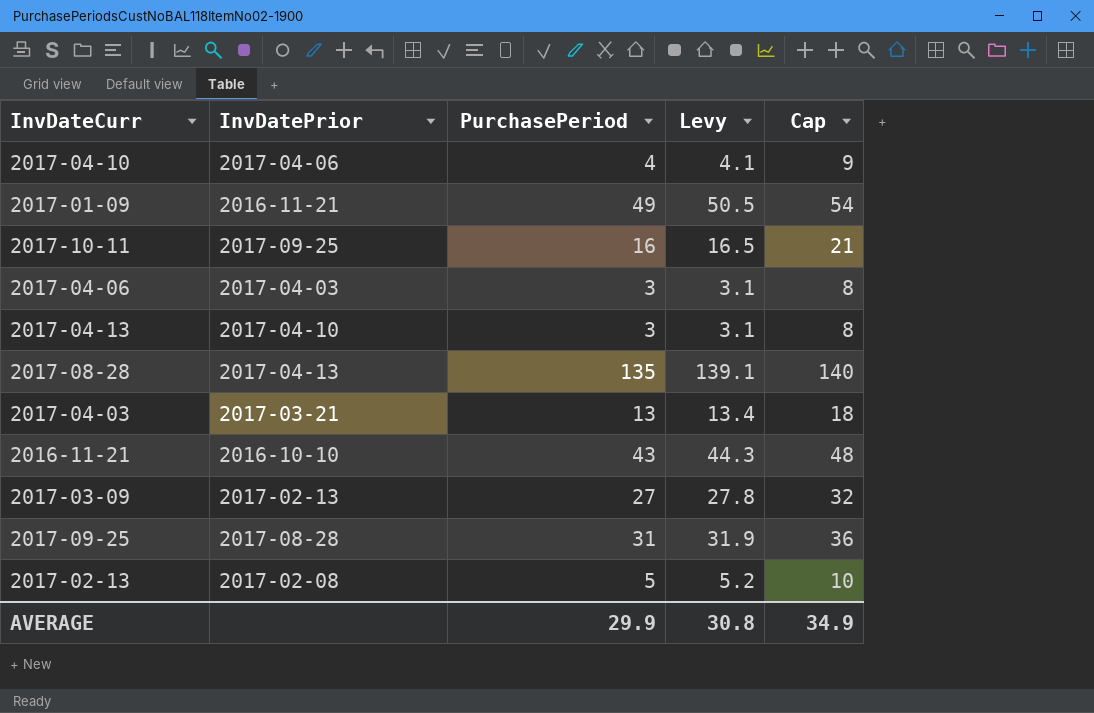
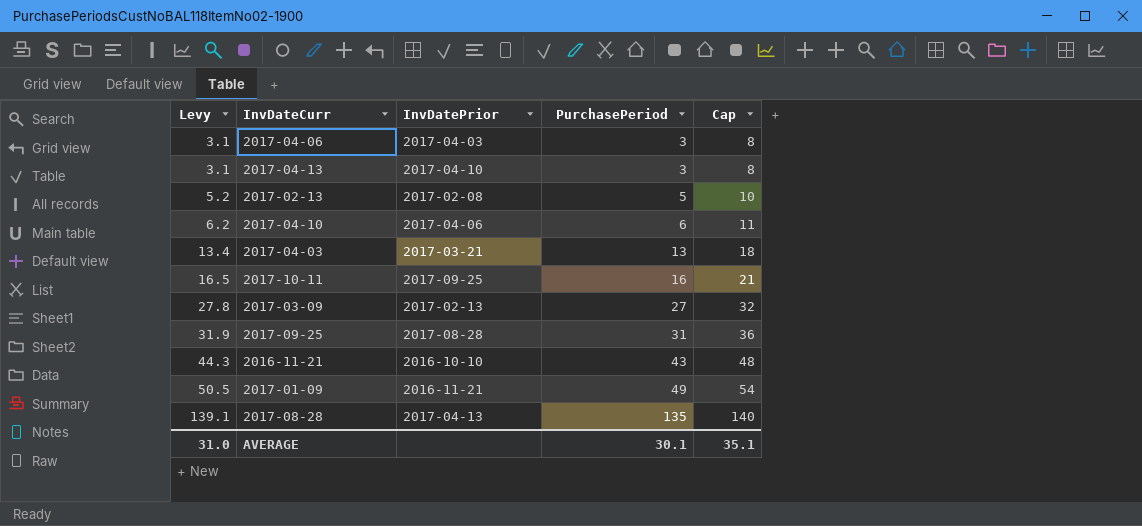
row order: none -> Levy ascending
column Levy | position: 4 -> 1
2017-04-10 | Levy: 4.1 -> 6.2
2017-04-10 | PurchasePeriod: 4 -> 6
2017-04-10 | Cap: 9 -> 11
AVERAGE | Levy: 30.8 -> 31.0
AVERAGE | PurchasePeriod: 29.9 -> 30.1
AVERAGE | Cap: 34.9 -> 35.1

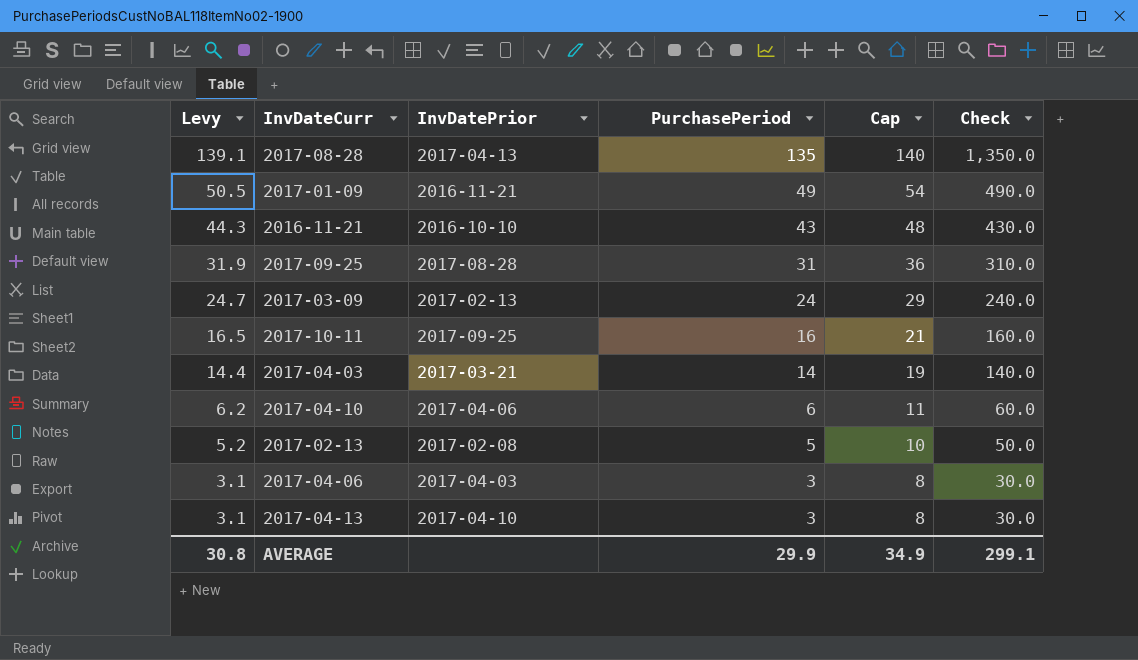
row order: Levy ascending -> Levy descending
column Check | formula: none -> [PurchasePeriod] * 10
2017-03-09 | Levy: 27.8 -> 24.7
2017-03-09 | PurchasePeriod: 27 -> 24
2017-03-09 | Cap: 32 -> 29
2017-04-03 | Levy: 13.4 -> 14.4
2017-04-03 | PurchasePeriod: 13 -> 14
2017-04-03 | Cap: 18 -> 19
AVERAGE | Levy: 31.0 -> 30.8
AVERAGE | PurchasePeriod: 30.1 -> 29.9
AVERAGE | Cap: 35.1 -> 34.9

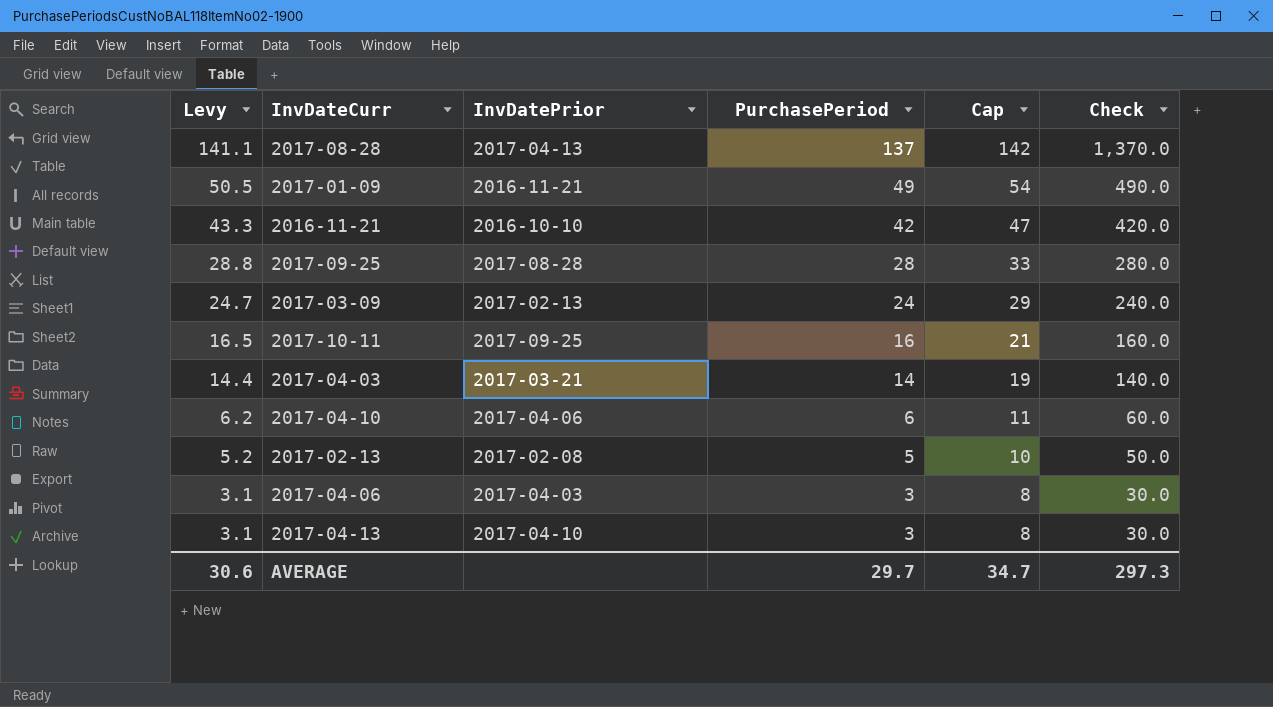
2017-08-28 | Levy: 139.1 -> 141.1
2017-08-28 | PurchasePeriod: 135 -> 137
2017-08-28 | Cap: 140 -> 142
2017-08-28 | Check: 1,350.0 -> 1,370.0
2016-11-21 | Levy: 44.3 -> 43.3
2016-11-21 | PurchasePeriod: 43 -> 42
2016-11-21 | Cap: 48 -> 47
2016-11-21 | Check: 430.0 -> 420.0
2017-09-25 | Levy: 31.9 -> 28.8
2017-09-25 | PurchasePeriod: 31 -> 28
2017-09-25 | Cap: 36 -> 33
2017-09-25 | Check: 310.0 -> 280.0
AVERAGE | Levy: 30.8 -> 30.6
AVERAGE | PurchasePeriod: 29.9 -> 29.7
AVERAGE | Cap: 34.9 -> 34.7
AVERAGE | Check: 299.1 -> 297.3

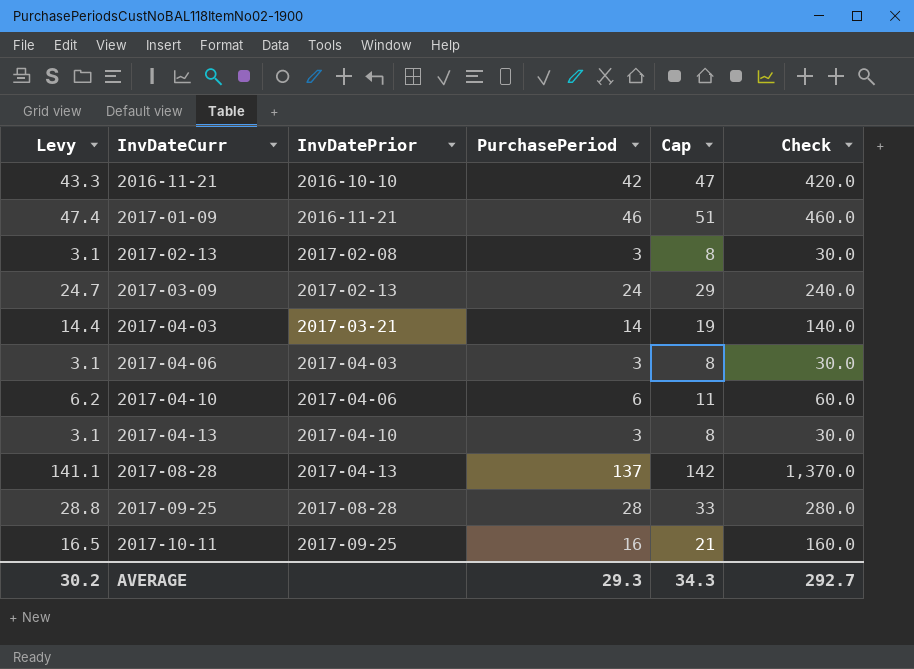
row order: Levy descending -> InvDateCurr ascending
2017-01-09 | Levy: 50.5 -> 47.4
2017-01-09 | PurchasePeriod: 49 -> 46
2017-01-09 | Cap: 54 -> 51
2017-01-09 | Check: 490.0 -> 460.0
2017-02-13 | Levy: 5.2 -> 3.1
2017-02-13 | PurchasePeriod: 5 -> 3
2017-02-13 | Cap: 10 -> 8
2017-02-13 | Check: 50.0 -> 30.0
AVERAGE | Levy: 30.6 -> 30.2
AVERAGE | PurchasePeriod: 29.7 -> 29.3
AVERAGE | Cap: 34.7 -> 34.3
AVERAGE | Check: 297.3 -> 292.7

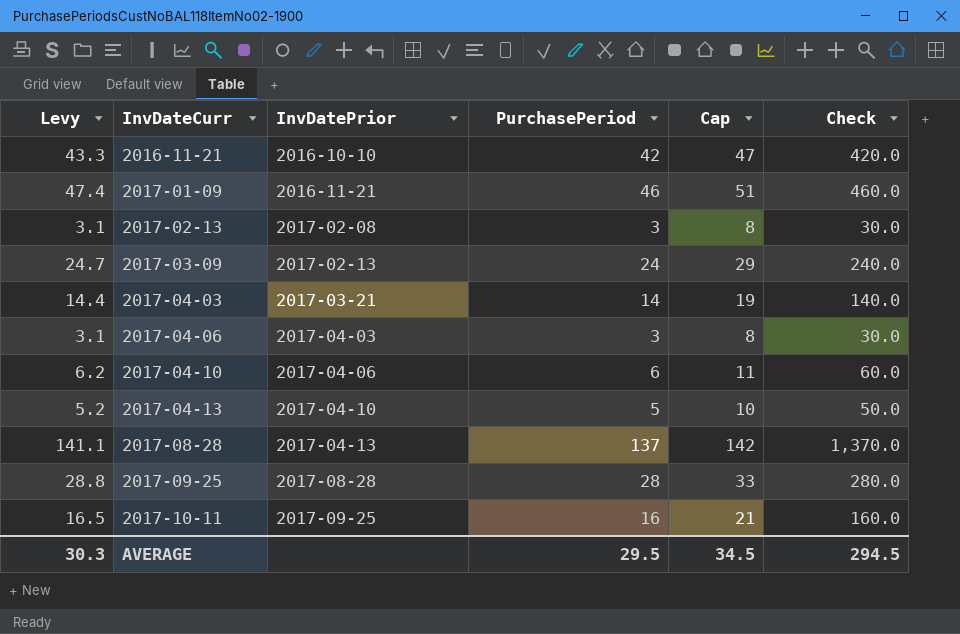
2017-04-13 | Levy: 3.1 -> 5.2
2017-04-13 | PurchasePeriod: 3 -> 5
2017-04-13 | Cap: 8 -> 10
2017-04-13 | Check: 30.0 -> 50.0
AVERAGE | Levy: 30.2 -> 30.3
AVERAGE | PurchasePeriod: 29.3 -> 29.5
AVERAGE | Cap: 34.3 -> 34.5
AVERAGE | Check: 292.7 -> 294.5

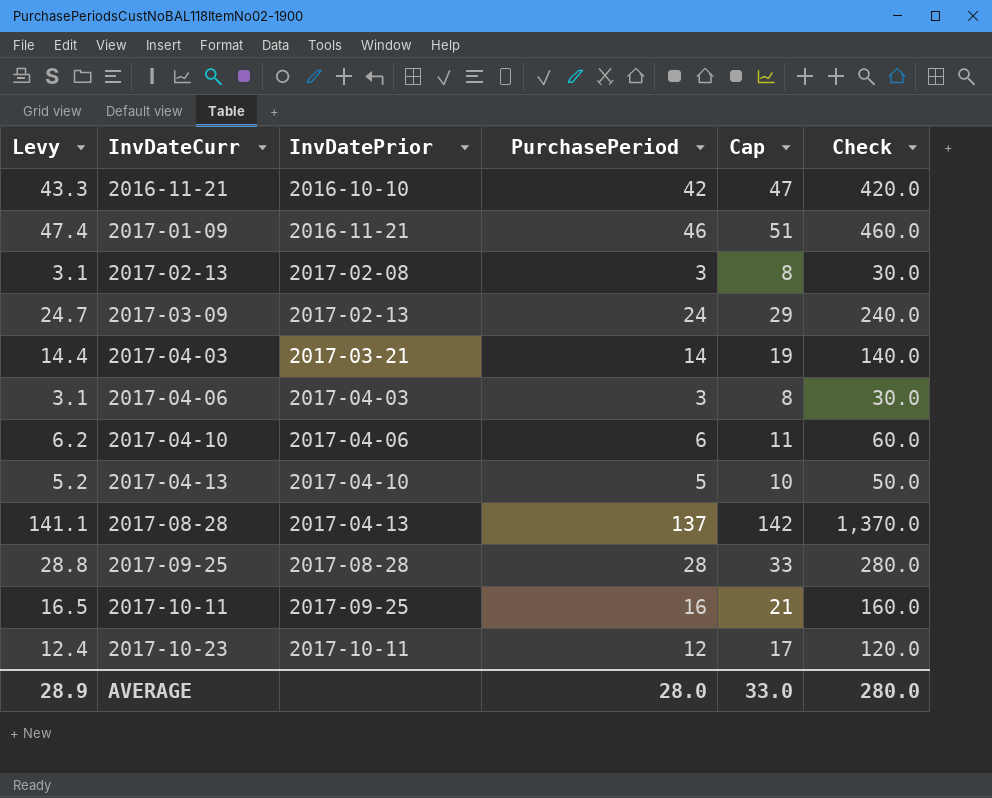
row 2017-10-23: none -> 12.4 | 2017-10-11 | 12 | 17 | 120.0
AVERAGE | Levy: 30.3 -> 28.9
AVERAGE | PurchasePeriod: 29.5 -> 28.0
AVERAGE | Cap: 34.5 -> 33.0
AVERAGE | Check: 294.5 -> 280.0

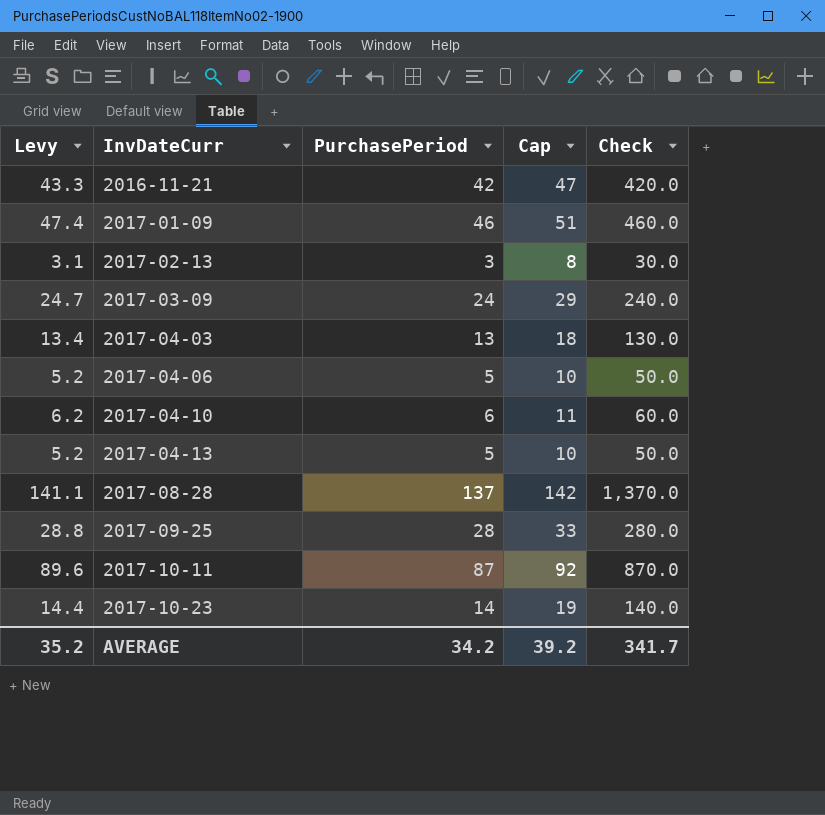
column InvDatePrior | position: 3 -> none
2017-04-03 | Levy: 14.4 -> 13.4
2017-04-03 | PurchasePeriod: 14 -> 13
2017-04-03 | Cap: 19 -> 18
2017-04-03 | Check: 140.0 -> 130.0
2017-04-06 | Levy: 3.1 -> 5.2
2017-04-06 | PurchasePeriod: 3 -> 5
2017-04-06 | Cap: 8 -> 10
2017-04-06 | Check: 30.0 -> 50.0
2017-10-11 | Levy: 16.5 -> 89.6
2017-10-11 | PurchasePeriod: 16 -> 87
2017-10-11 | Cap: 21 -> 92
2017-10-11 | Check: 160.0 -> 870.0
2017-10-23 | Levy: 12.4 -> 14.4
2017-10-23 | PurchasePeriod: 12 -> 14
2017-10-23 | Cap: 17 -> 19
2017-10-23 | Check: 120.0 -> 140.0
AVERAGE | Levy: 28.9 -> 35.2
AVERAGE | PurchasePeriod: 28.0 -> 34.2
AVERAGE | Cap: 33.0 -> 39.2
AVERAGE | Check: 280.0 -> 341.7

